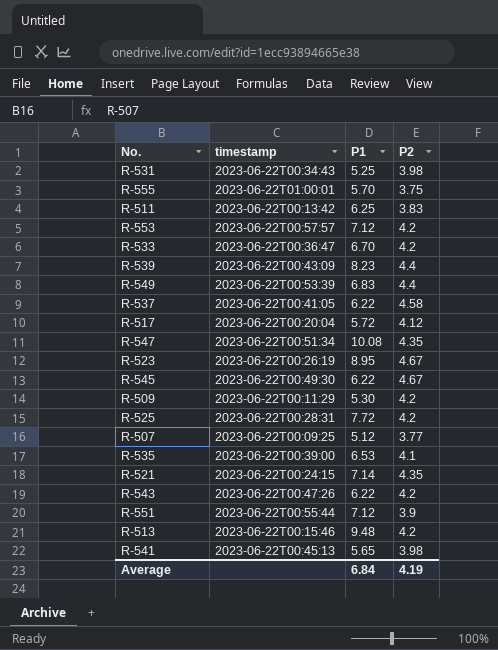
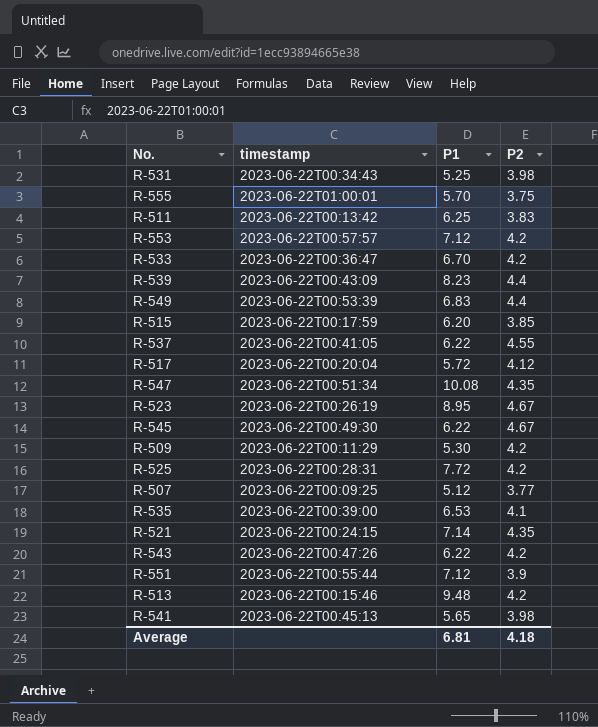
row R-515: none -> 2023-06-22T00:17:59 | 6.20 | 3.85
R-537 | P2: 4.58 -> 4.55
Average | P1: 6.84 -> 6.81
Average | P2: 4.19 -> 4.18

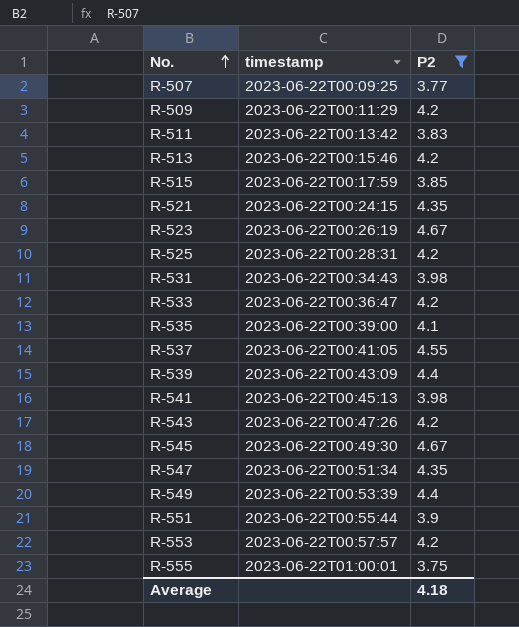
filter: none -> P2 != 4.12
row order: none -> No. ascending
column P1 | position: 3 -> none

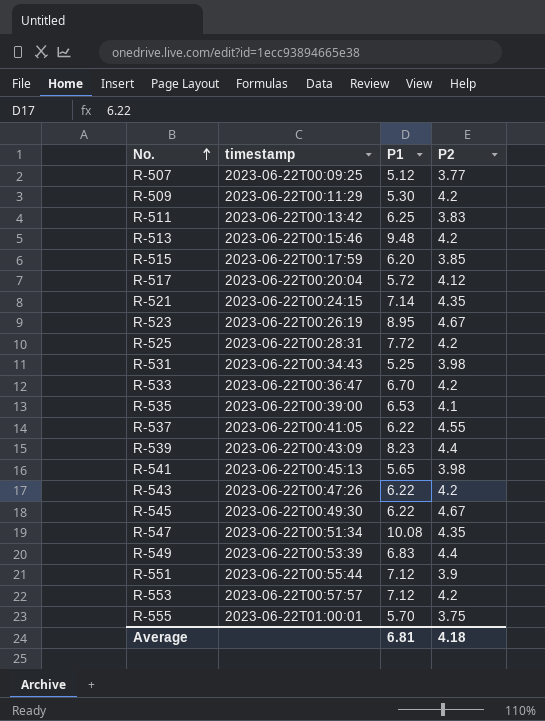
filter: P2 != 4.12 -> none
column P1 | position: none -> 3

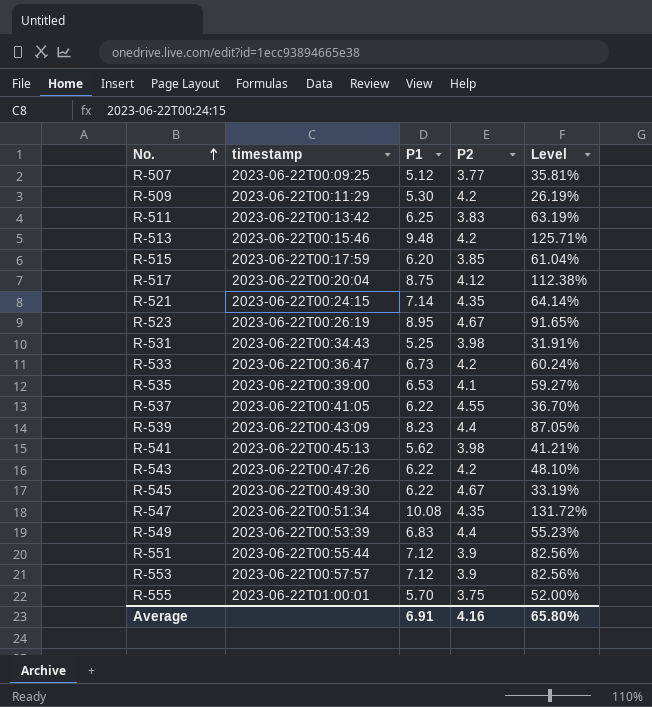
column Level | formula: none -> ([P1] - [P2]) / [P2]
row R-525: 2023-06-22T00:28:31 | 7.72 | 4.2 -> none
R-517 | P1: 5.72 -> 8.75
R-533 | P1: 6.70 -> 6.73
R-541 | P1: 5.65 -> 5.62
R-553 | P2: 4.2 -> 3.9
Average | P1: 6.81 -> 6.91
Average | P2: 4.18 -> 4.16

